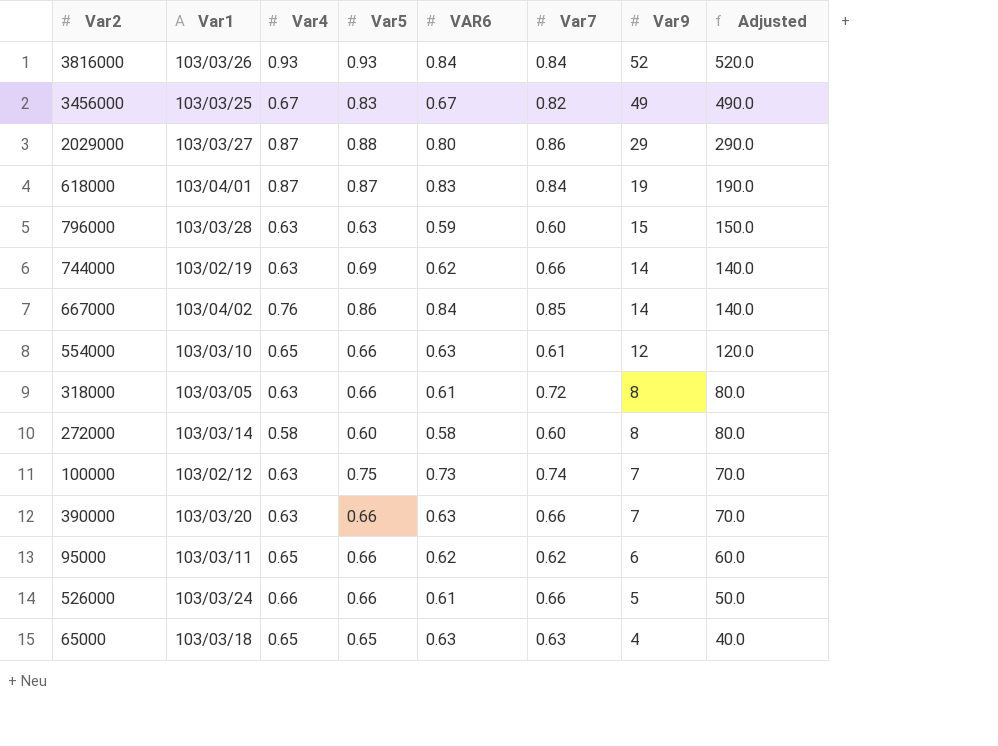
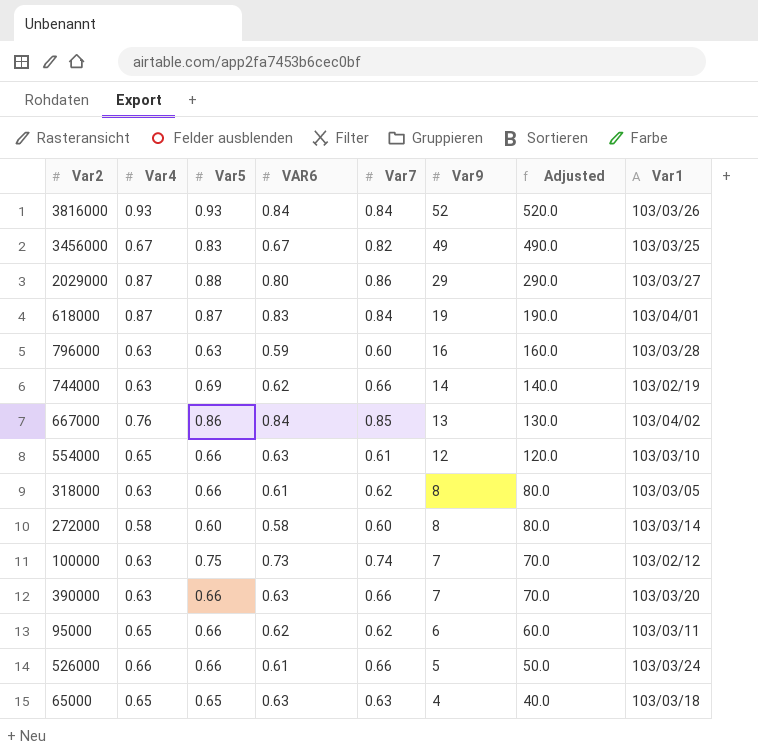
column Var1 | position: 2 -> 8
796000 | Var9: 15 -> 16
796000 | Adjusted: 150.0 -> 160.0
667000 | Var9: 14 -> 13
667000 | Adjusted: 140.0 -> 130.0
318000 | Var7: 0.72 -> 0.62

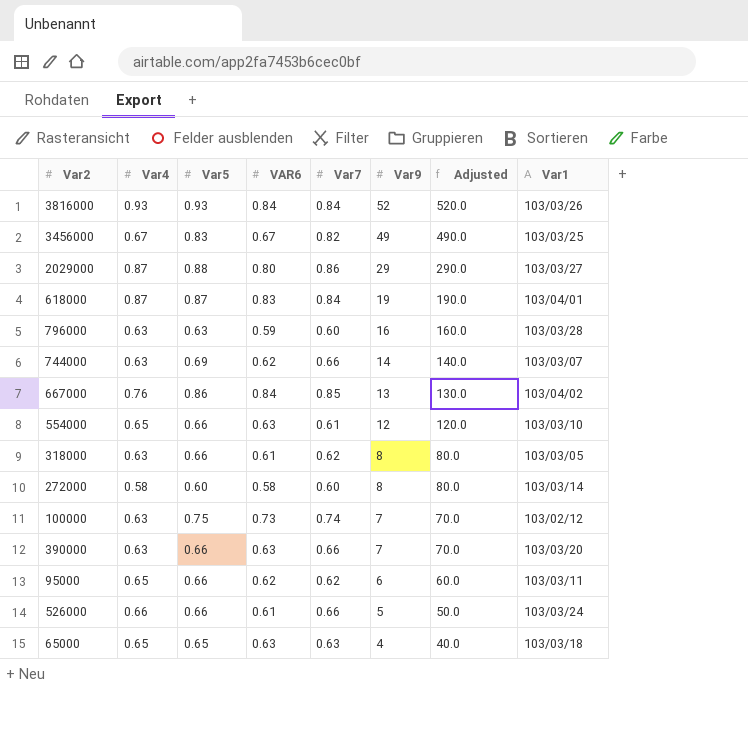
744000 | Var1: 103/02/19 -> 103/03/07

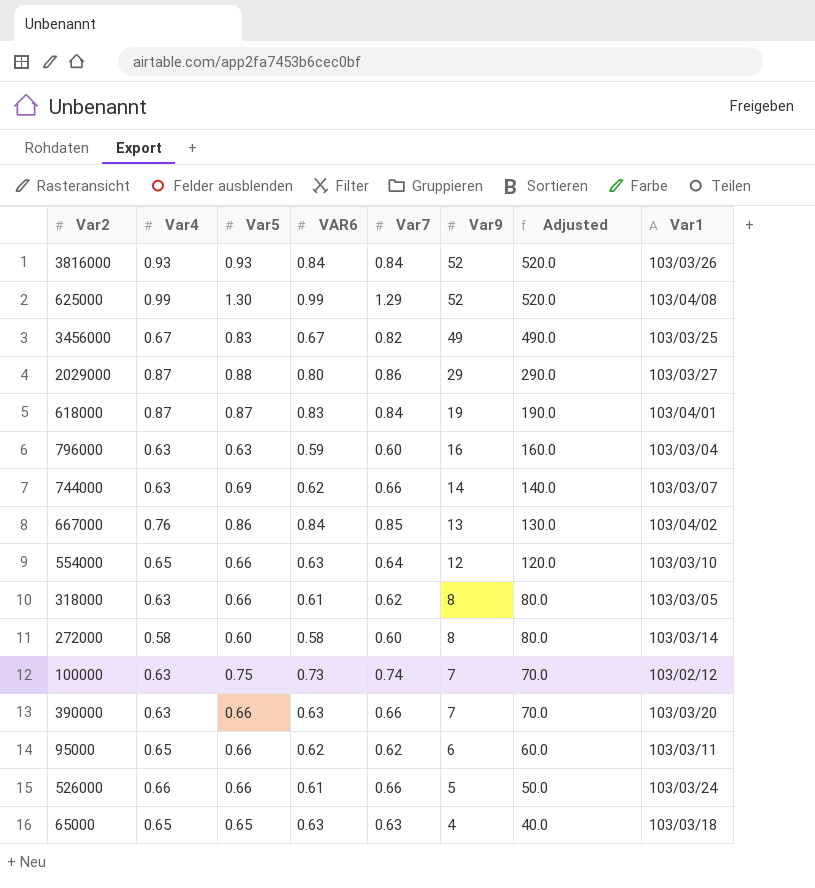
row 625000: none -> 0.99 | 1.30 | 0.99 | 1.29 | 52 | 520.0 | 103/04/08
796000 | Var1: 103/03/28 -> 103/03/04
554000 | Var7: 0.61 -> 0.64

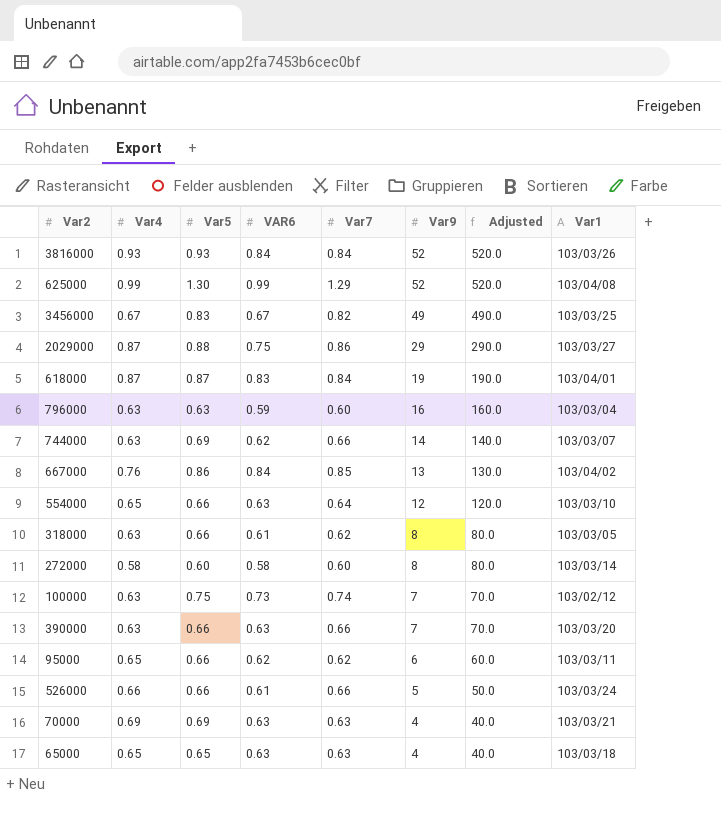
2029000 | VAR6: 0.80 -> 0.75
row 70000: none -> 0.69 | 0.69 | 0.63 | 0.63 | 4 | 40.0 | 103/03/21

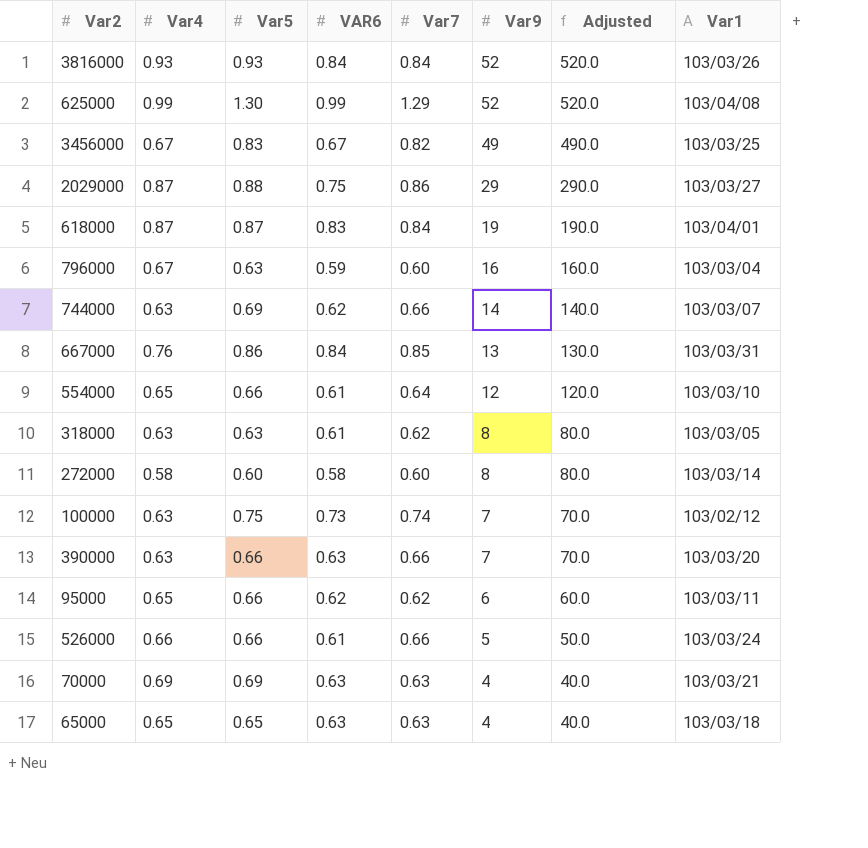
796000 | Var4: 0.63 -> 0.67
667000 | Var1: 103/04/02 -> 103/03/31
554000 | VAR6: 0.63 -> 0.61
318000 | Var5: 0.66 -> 0.63

